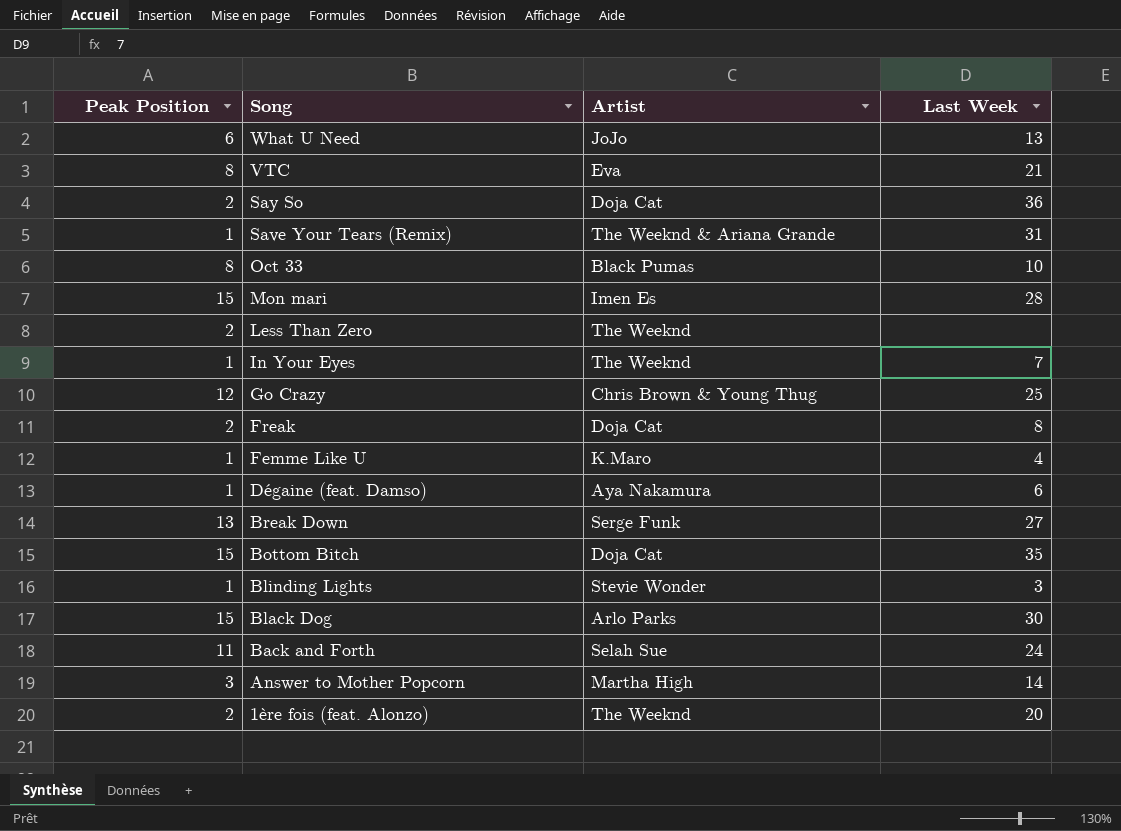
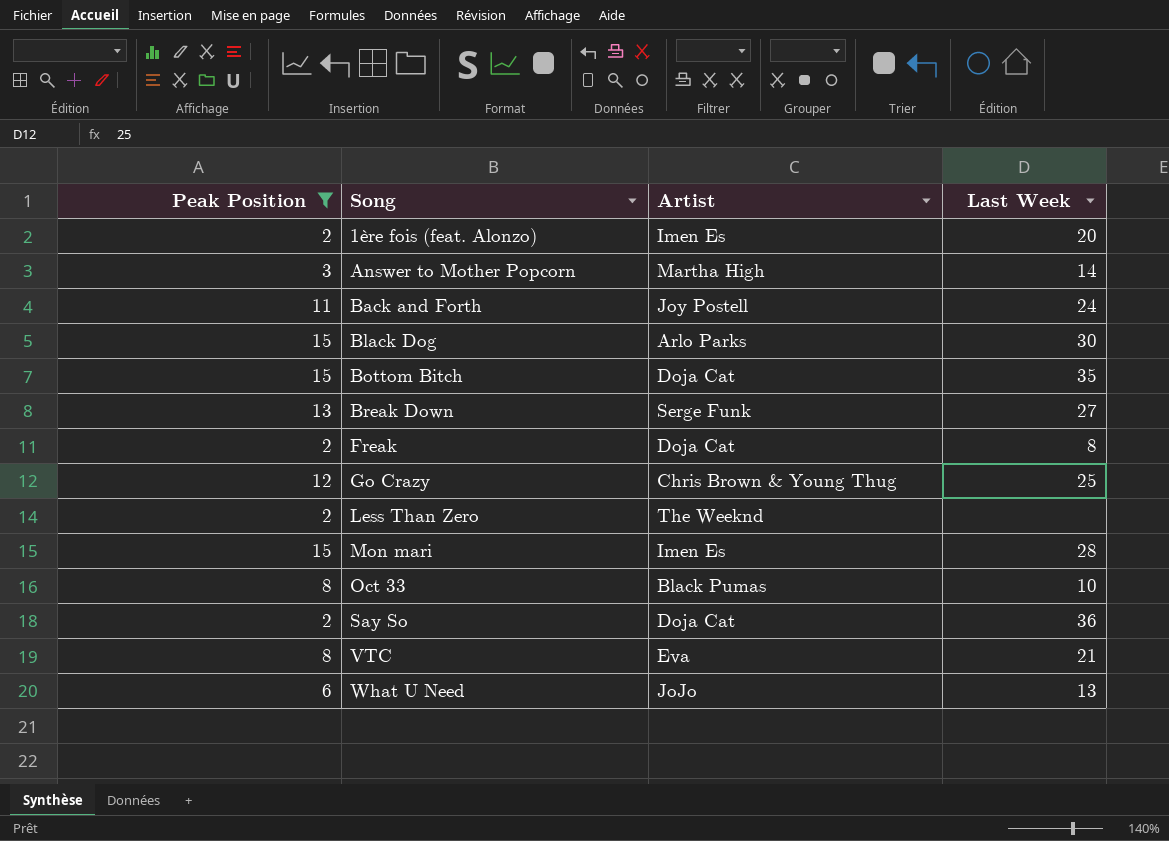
filter: none -> Peak Position != 1
row order: Song descending -> Song ascending
1ère fois (feat. Alonzo) | Artist: The Weeknd -> Imen Es
Back and Forth | Artist: Selah Sue -> Joy Postell

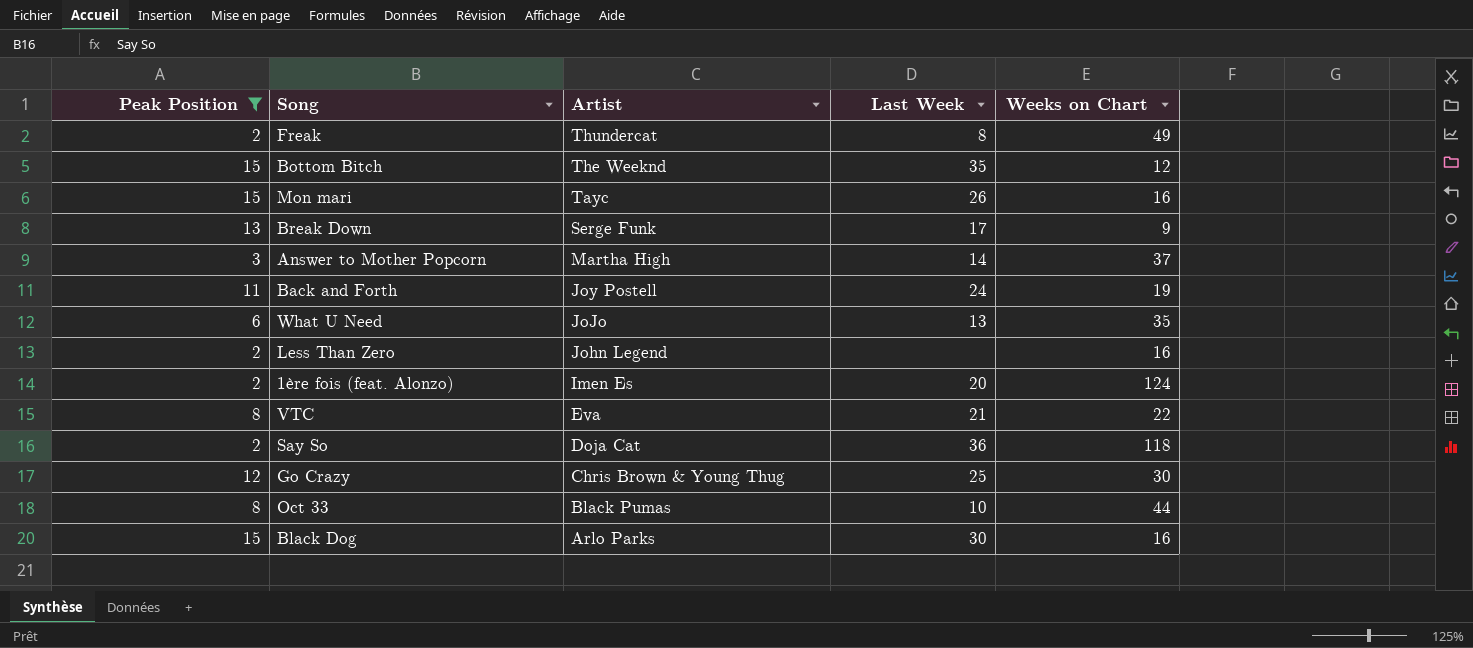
row order: Song ascending -> Artist descending
column Weeks on Chart | position: none -> 5
Freak | Artist: Doja Cat -> Thundercat
Bottom Bitch | Artist: Doja Cat -> The Weeknd
Mon mari | Artist: Imen Es -> Tayc
Mon mari | Last Week: 28 -> 26
Break Down | Last Week: 27 -> 17
Less Than Zero | Artist: The Weeknd -> John Legend

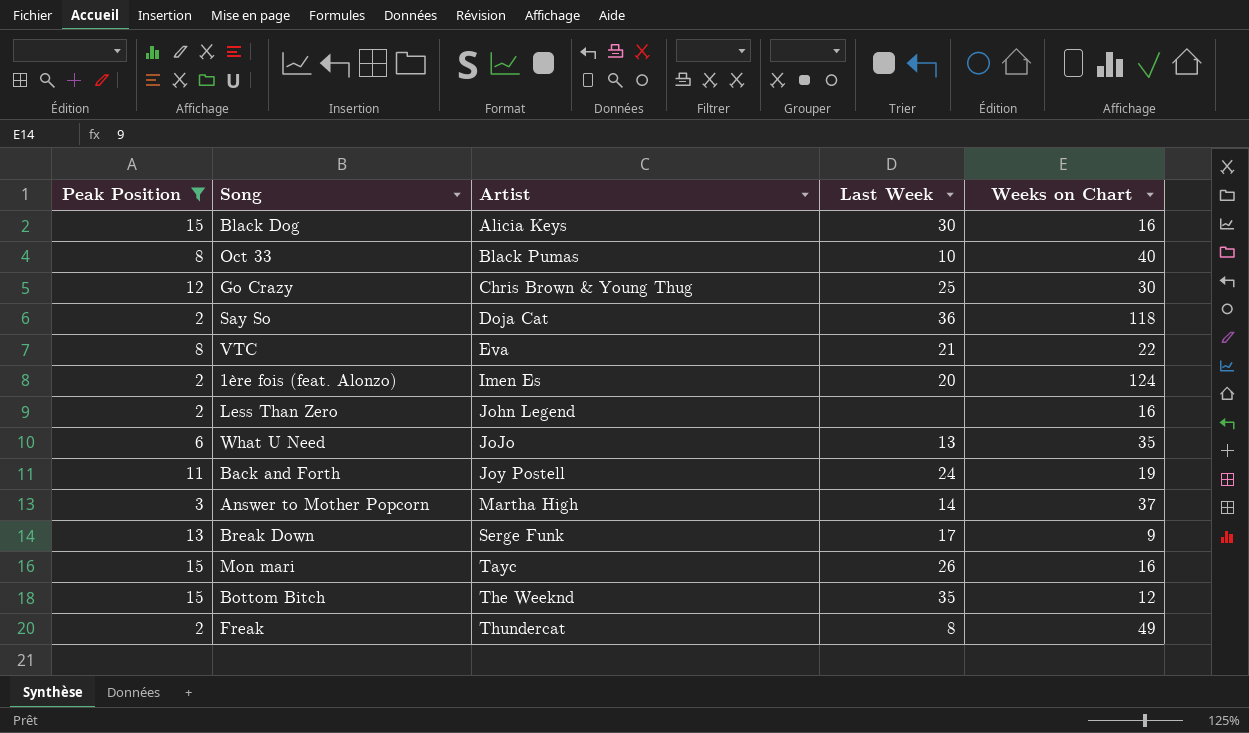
row order: Artist descending -> Artist ascending
Black Dog | Artist: Arlo Parks -> Alicia Keys
Oct 33 | Weeks on Chart: 44 -> 40

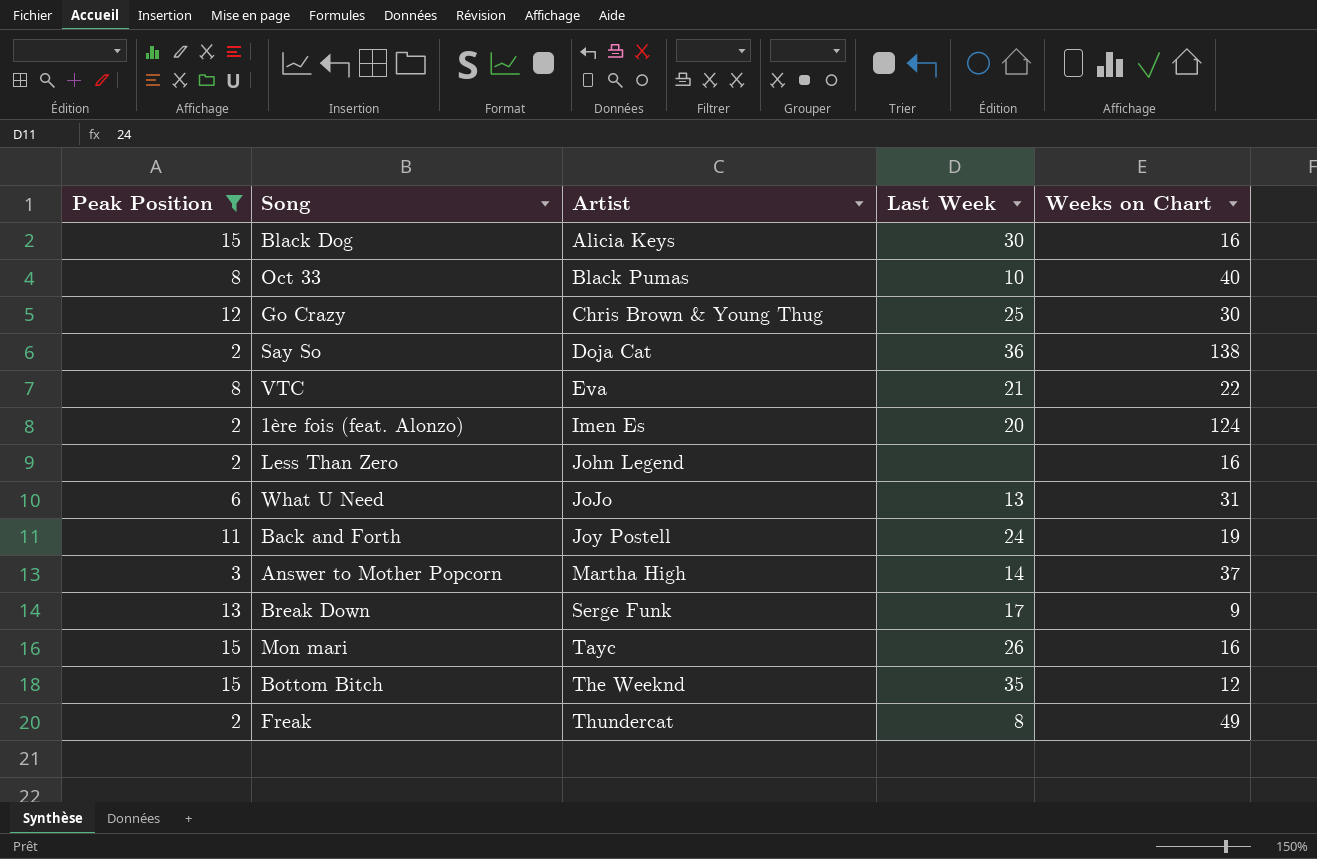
Say So | Weeks on Chart: 118 -> 138
What U Need | Weeks on Chart: 35 -> 31

